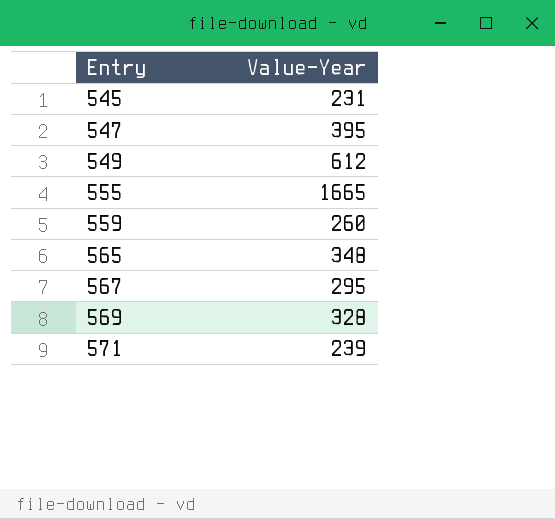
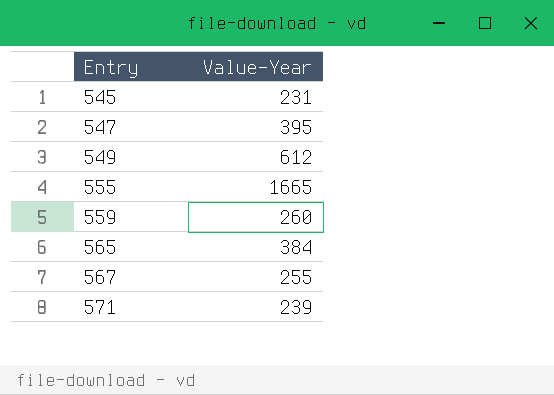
row 569: 328 -> none
565 | Value-Year: 348 -> 384
567 | Value-Year: 295 -> 255

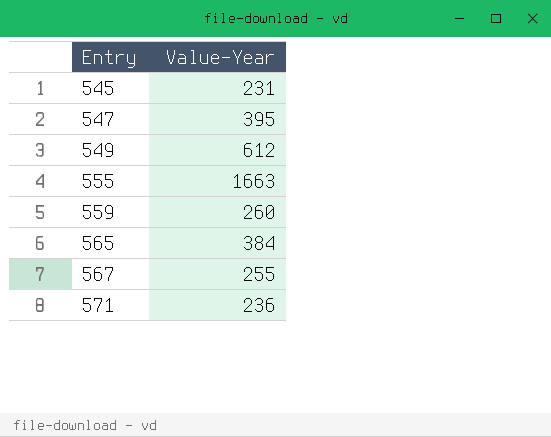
555 | Value-Year: 1665 -> 1663
571 | Value-Year: 239 -> 236

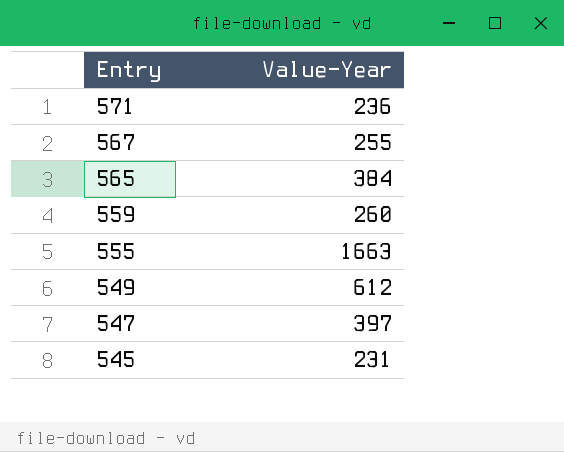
row order: Entry ascending -> Entry descending
547 | Value-Year: 395 -> 397

